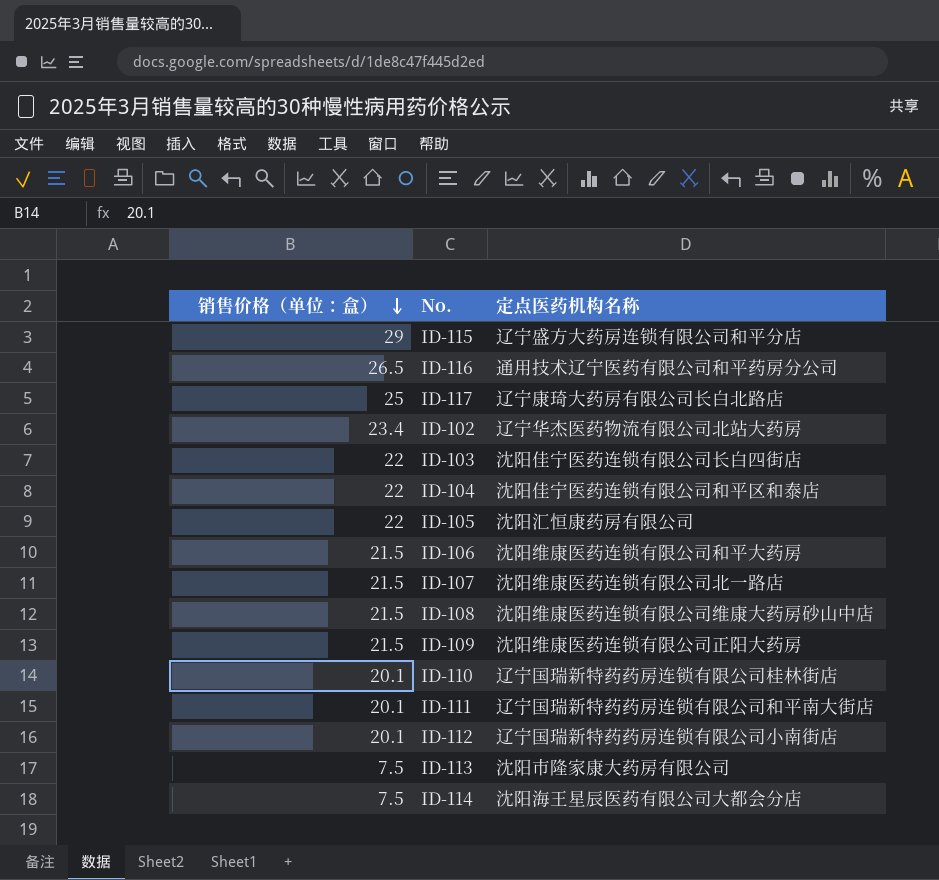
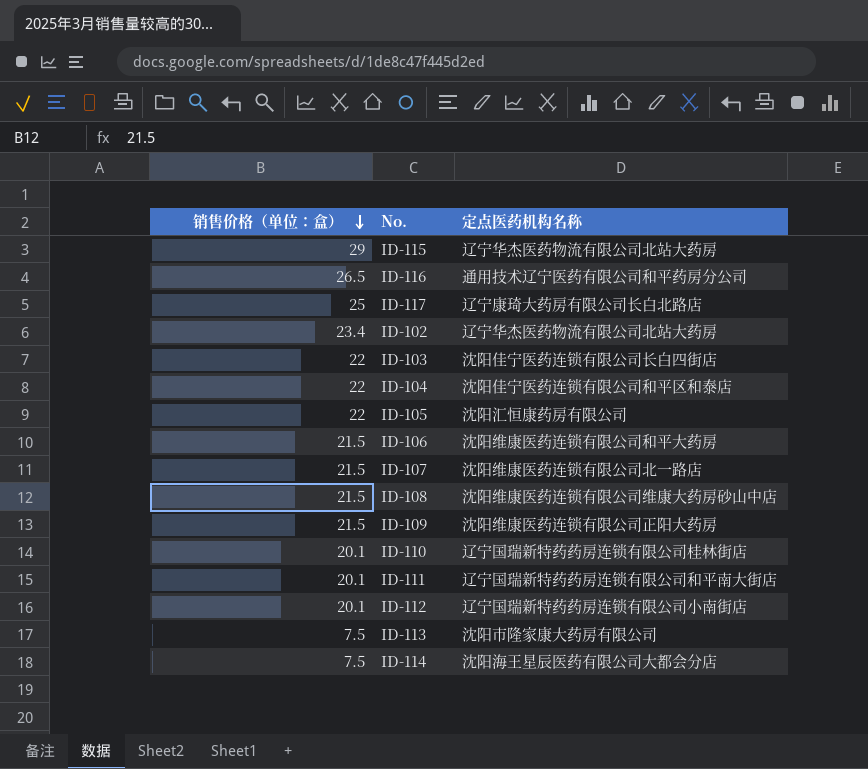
ID-115 | 定点医药机构名称: 辽宁盛方大药房连锁有限公司和平分店 -> 辽宁华杰医药物流有限公司北站大药房

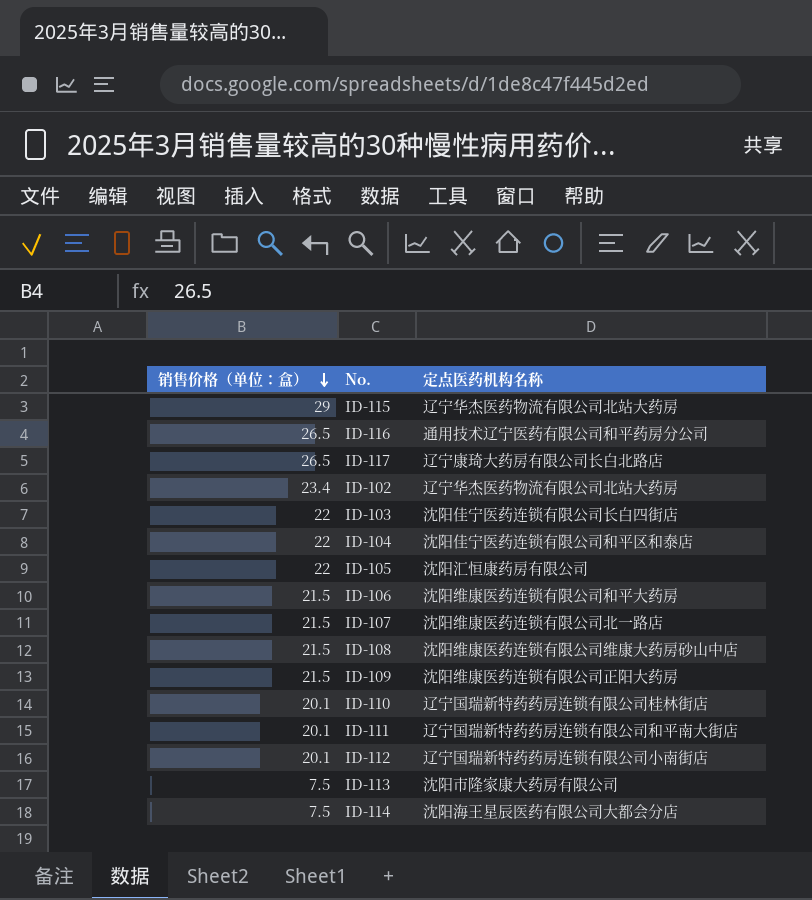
ID-117 | 销售价格（单位：盒）: 25 -> 26.5

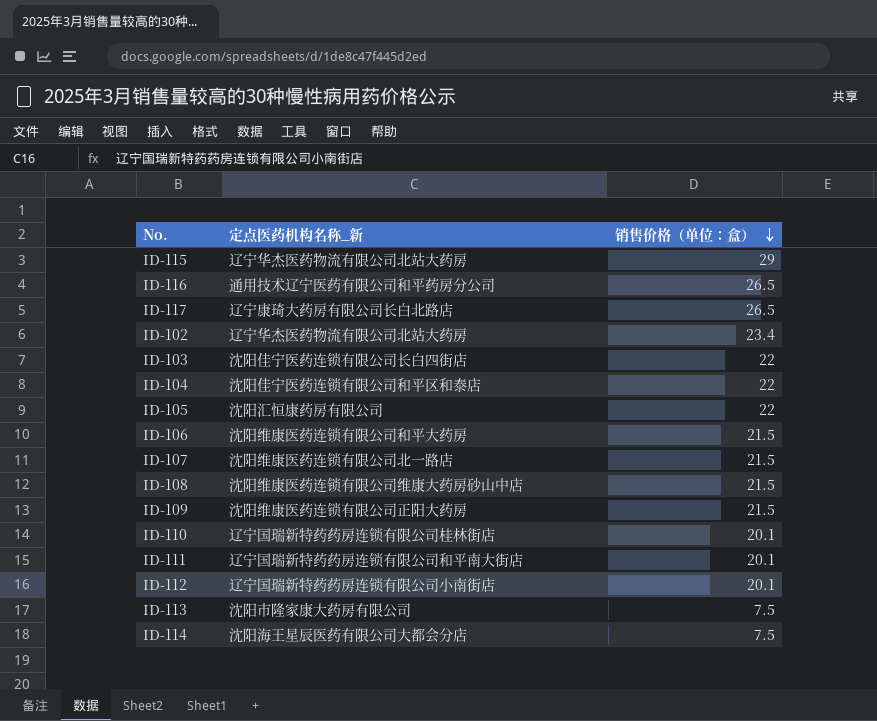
column name: 定点医药机构名称 -> 定点医药机构名称_新
column 销售价格（单位：盒） | position: 1 -> 3

